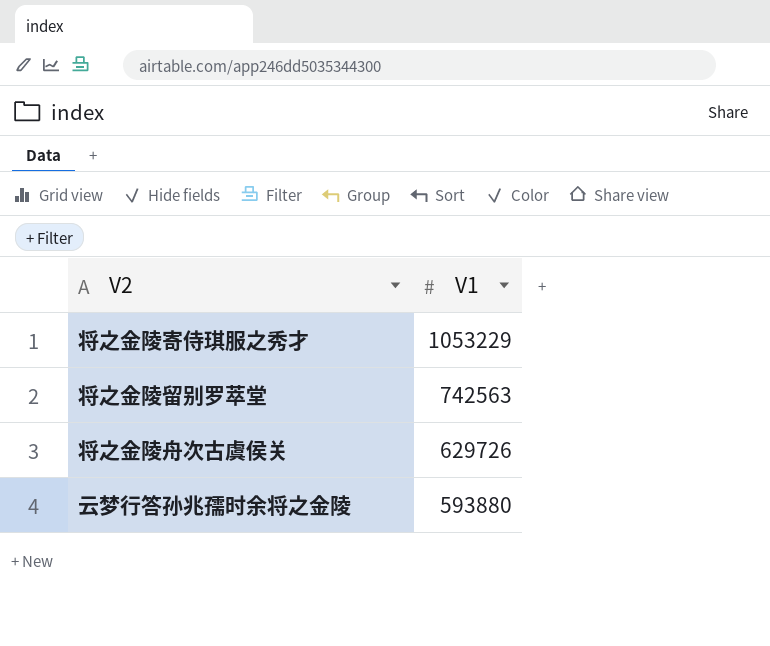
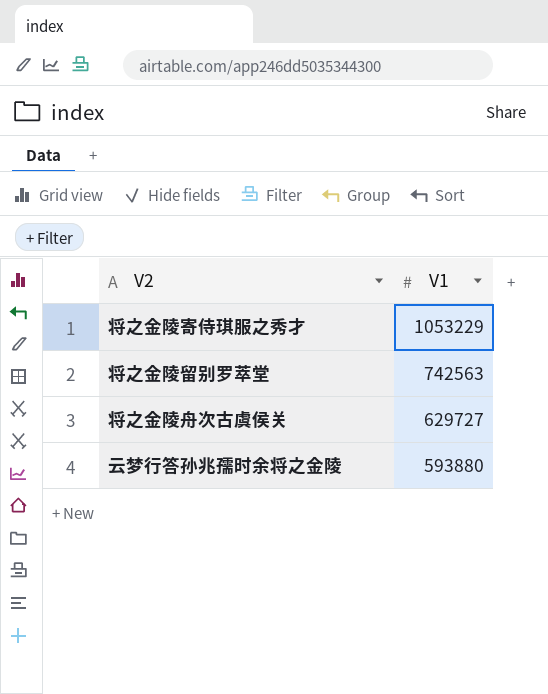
将之金陵舟次古虞侯关 | V1: 629726 -> 629727

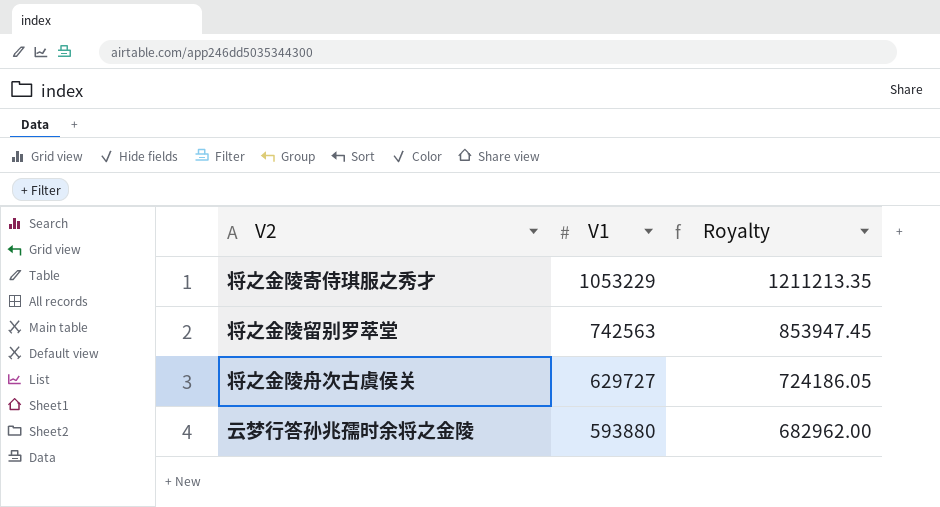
column Royalty | formula: none -> [V1] * 1.15

